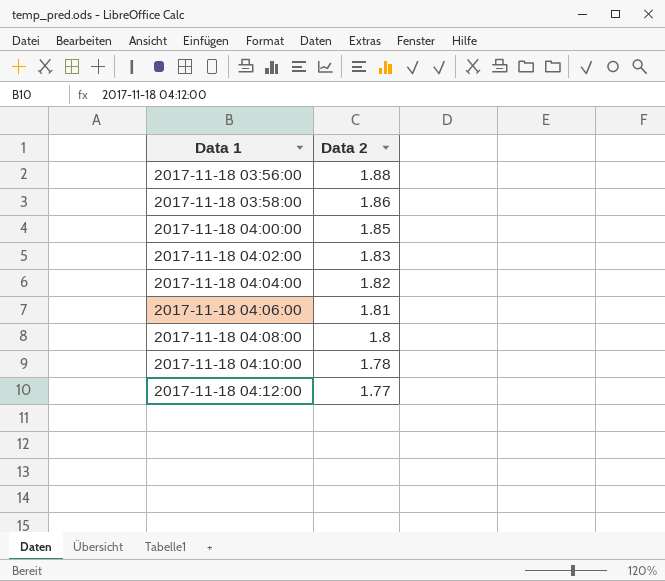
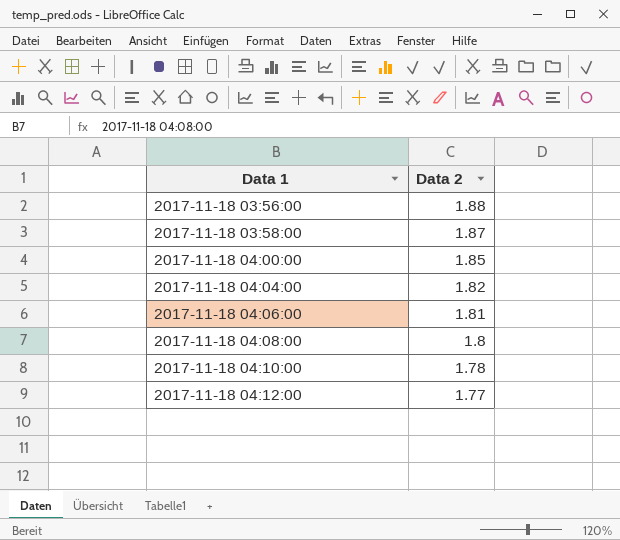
row 2017-11-18 04:02:00: 1.83 -> none
2017-11-18 03:58:00 | Data 2: 1.86 -> 1.87

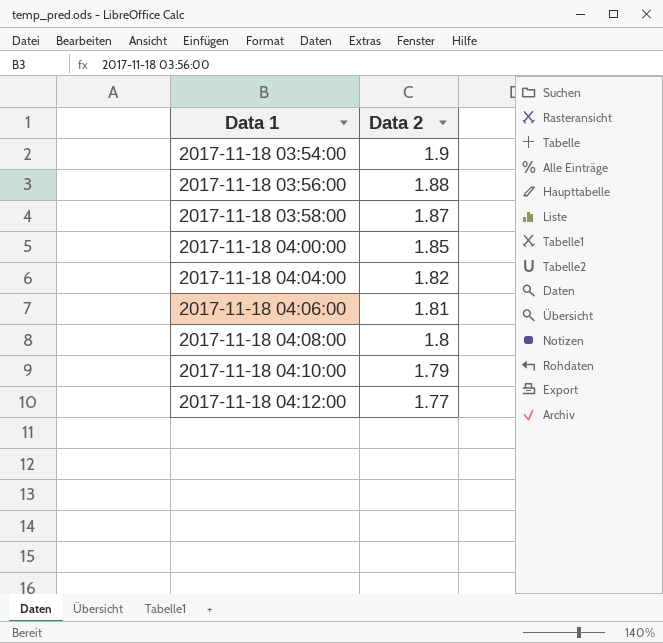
row 2017-11-18 03:54:00: none -> 1.9
2017-11-18 04:10:00 | Data 2: 1.78 -> 1.79

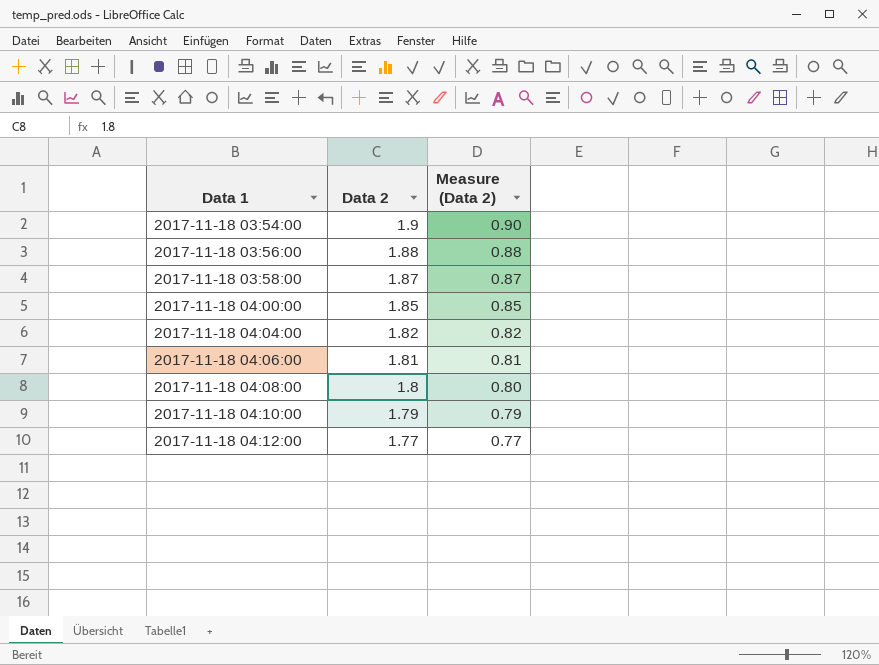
column Measure (Data 2) | formula: none -> [Data 2] - 1

